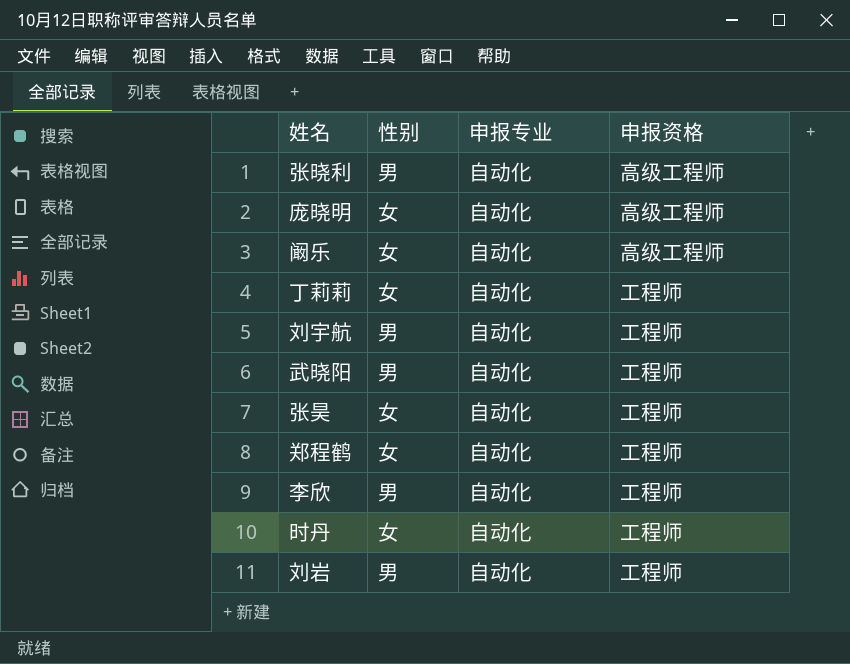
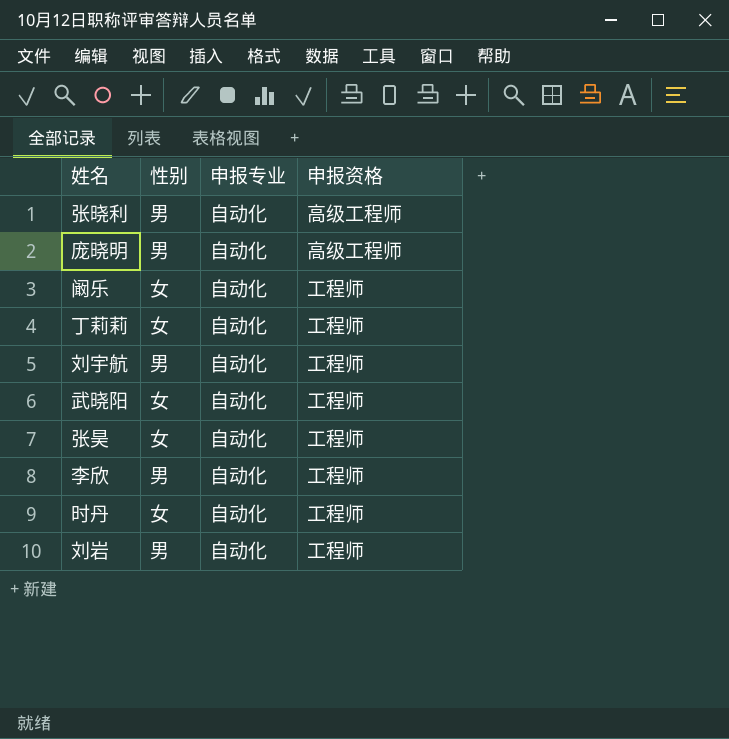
row 郑程鹤: 女 | 自动化 | 工程师 -> none
庞晓明 | 性别: 女 -> 男
阚乐 | 申报资格: 高级工程师 -> 工程师
武晓阳 | 性别: 男 -> 女

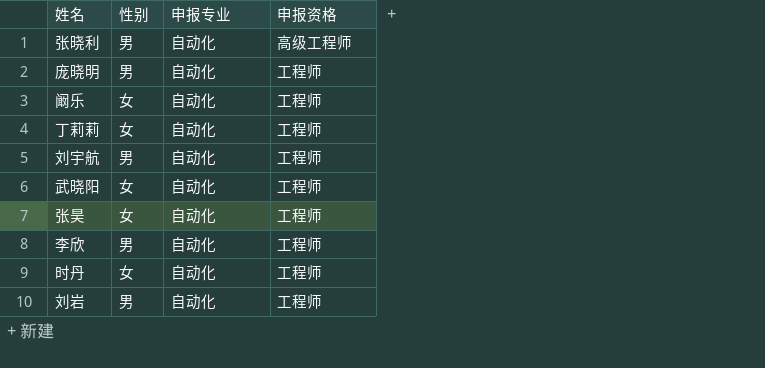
庞晓明 | 申报资格: 高级工程师 -> 工程师

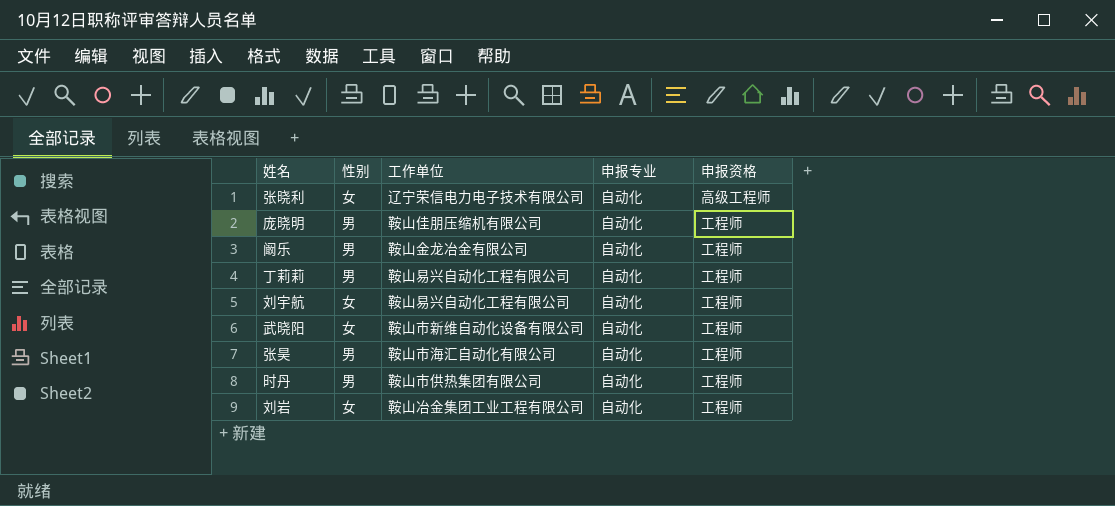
column 工作单位 | position: none -> 3
row 李欣: 男 | 自动化 | 工程师 -> none
张晓利 | 性别: 男 -> 女
阚乐 | 性别: 女 -> 男
丁莉莉 | 性别: 女 -> 男
刘宇航 | 性别: 男 -> 女
张昊 | 性别: 女 -> 男
时丹 | 性别: 女 -> 男
刘岩 | 性别: 男 -> 女

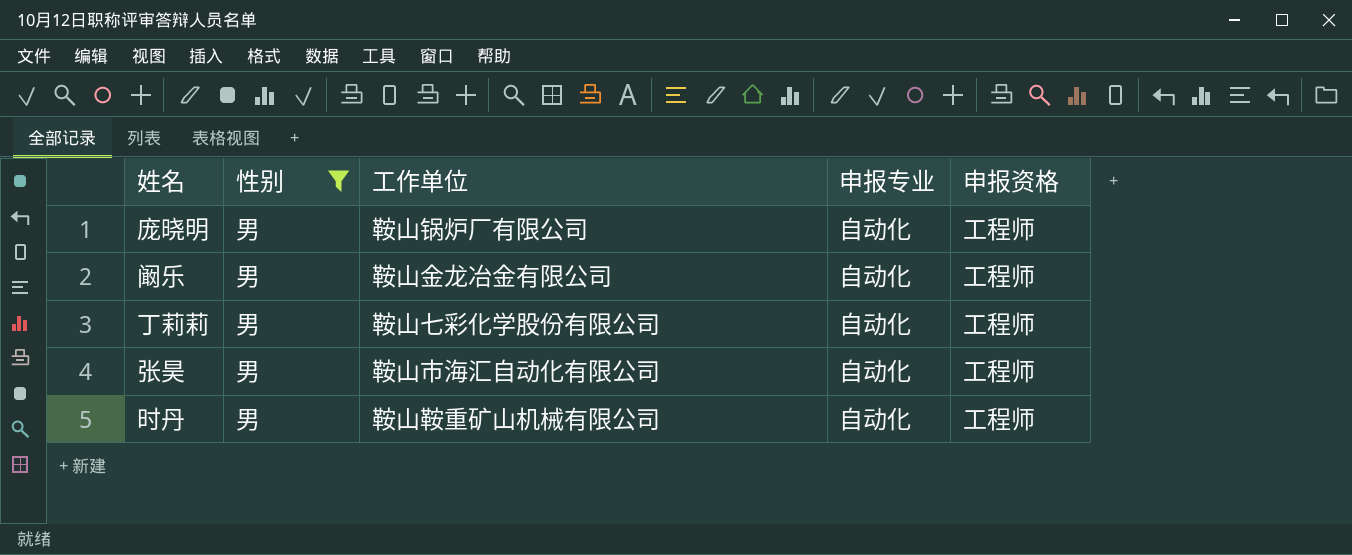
filter: none -> 性别 = 男
庞晓明 | 工作单位: 鞍山佳朋压缩机有限公司 -> 鞍山锅炉厂有限公司
丁莉莉 | 工作单位: 鞍山易兴自动化工程有限公司 -> 鞍山七彩化学股份有限公司
时丹 | 工作单位: 鞍山市供热集团有限公司 -> 鞍山鞍重矿山机械有限公司

